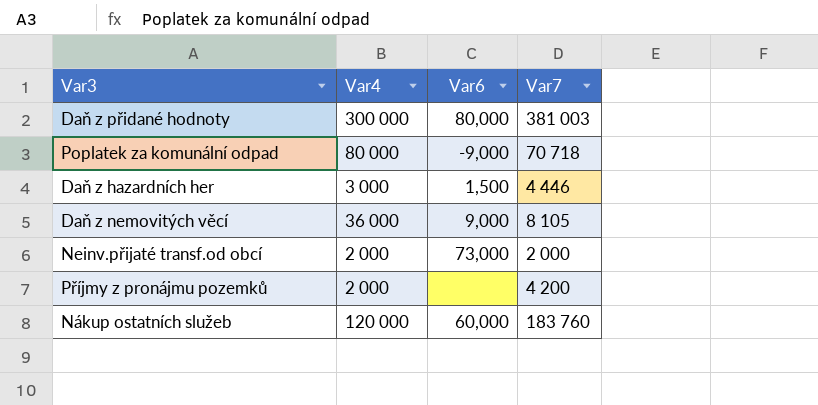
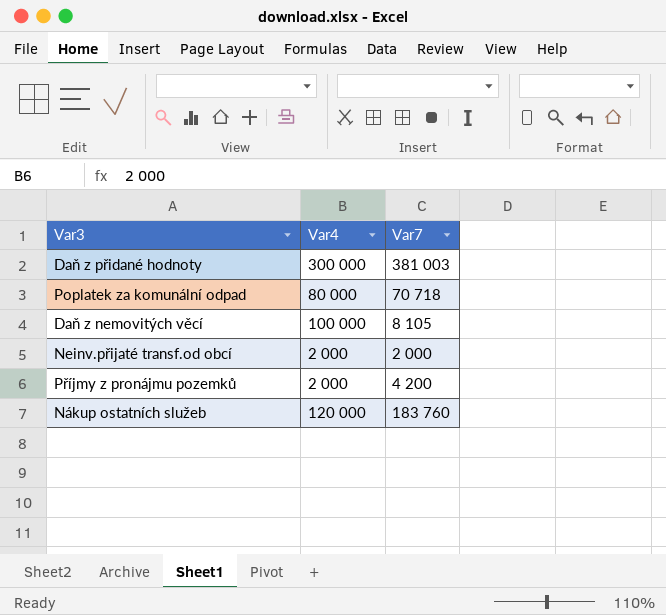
column Var6 | position: 3 -> none
row Daň z hazardních her: 3 000 | 1,500 | 4 446 -> none
Daň z nemovitých věcí | Var4: 36 000 -> 100 000

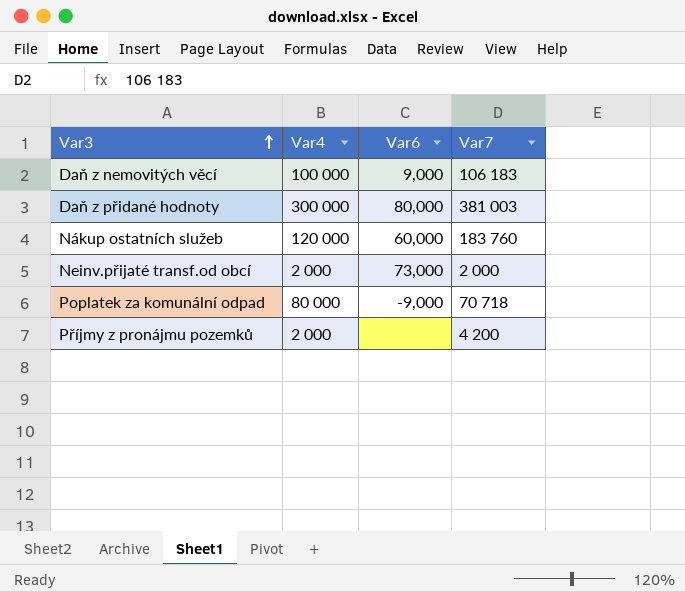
row order: none -> Var3 ascending
column Var6 | position: none -> 3
Daň z nemovitých věcí | Var7: 8 105 -> 106 183

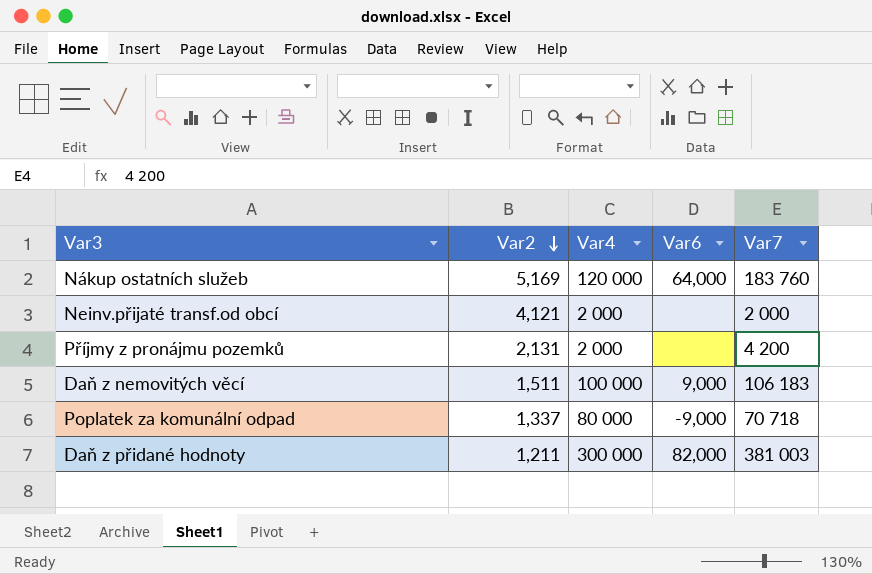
row order: Var3 ascending -> Var2 descending
column Var2 | position: none -> 2
Nákup ostatních služeb | Var6: 60,000 -> 64,000
Neinv.přijaté transf.od obcí | Var6: 73,000 -> none
Daň z přidané hodnoty | Var6: 80,000 -> 82,000

